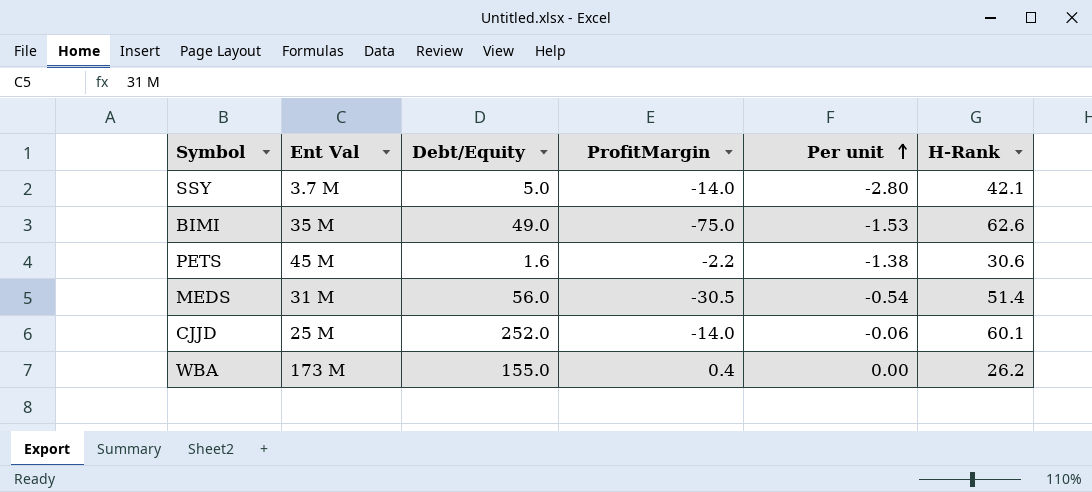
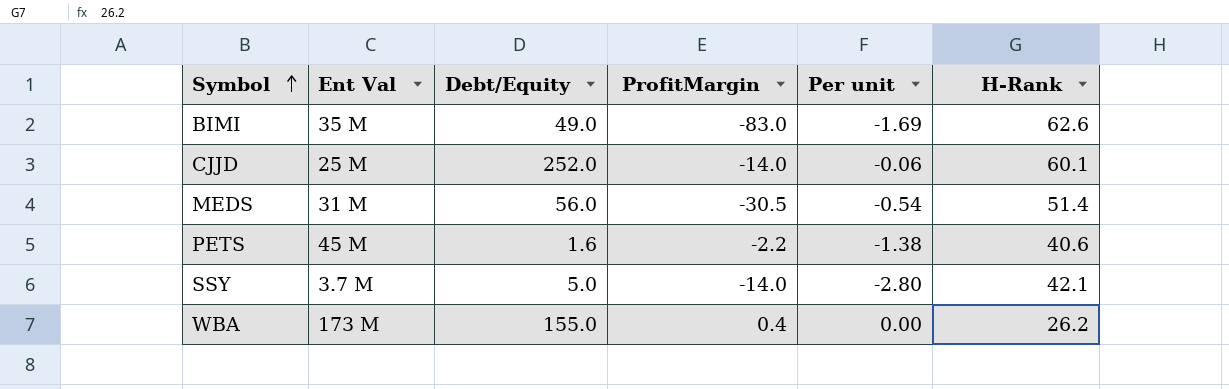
row order: Per unit ascending -> Symbol ascending
BIMI | ProfitMargin: -75.0 -> -83.0
BIMI | Per unit: -1.53 -> -1.69
PETS | H-Rank: 30.6 -> 40.6

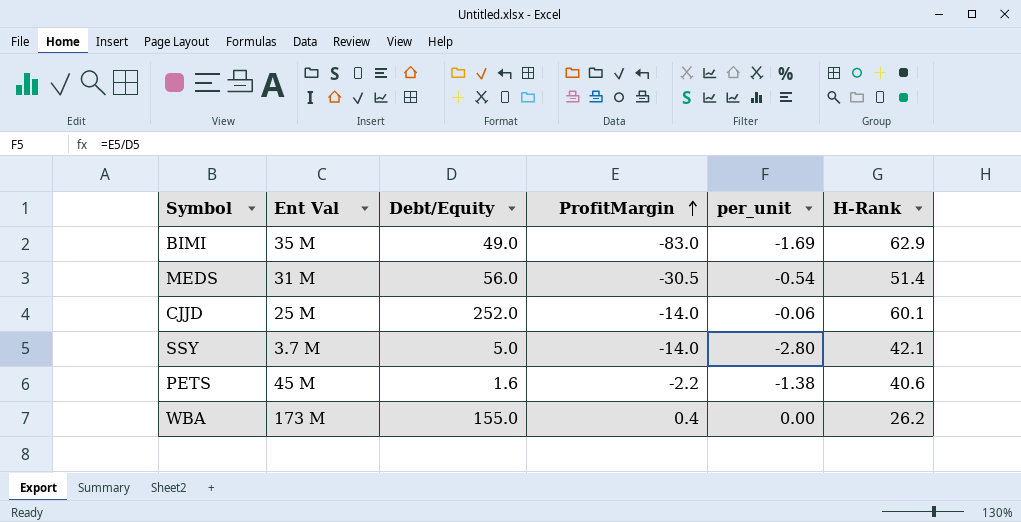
row order: Symbol ascending -> ProfitMargin ascending
column name: Per unit -> per_unit
BIMI | H-Rank: 62.6 -> 62.9

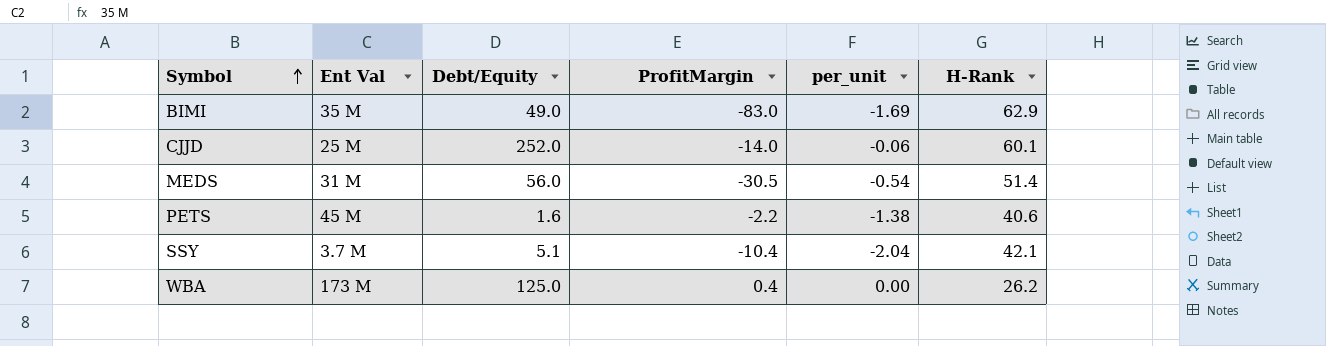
row order: ProfitMargin ascending -> Symbol ascending
SSY | Debt/Equity: 5.0 -> 5.1
SSY | ProfitMargin: -14.0 -> -10.4
SSY | per_unit: -2.80 -> -2.04
WBA | Debt/Equity: 155.0 -> 125.0

